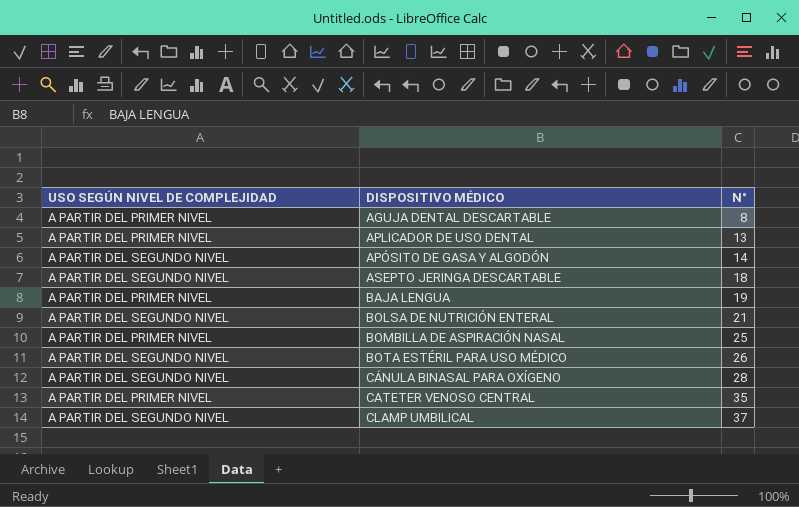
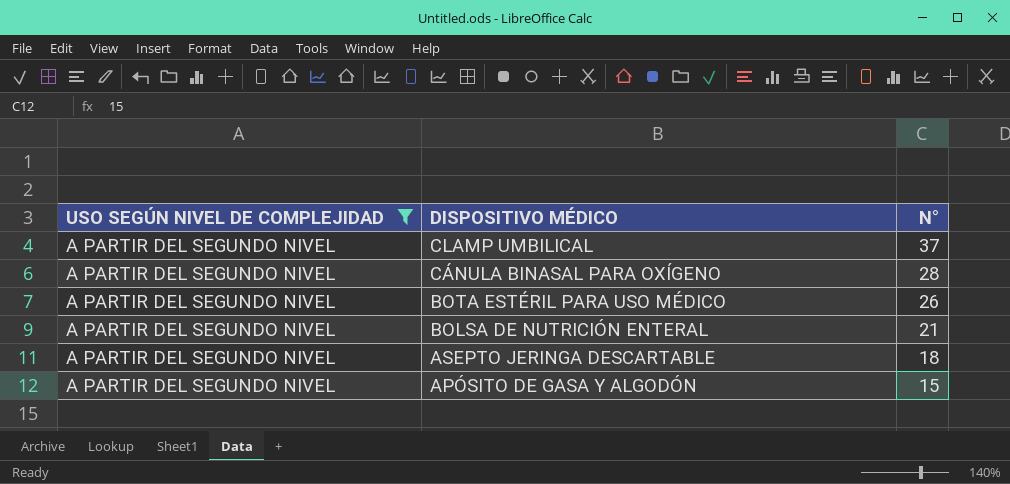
filter: none -> USO SEGÚN NIVEL DE COMPLEJIDAD = A PARTIR DEL SEGUNDO NIVEL
row order: DISPOSITIVO MÉDICO ascending -> DISPOSITIVO MÉDICO descending
APÓSITO DE GASA Y ALGODÓN | N°: 14 -> 15

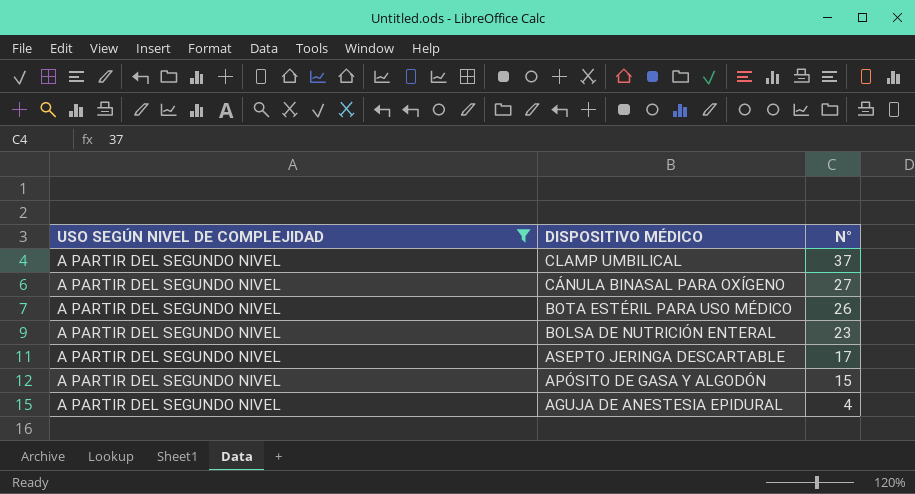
CÁNULA BINASAL PARA OXÍGENO | N°: 28 -> 27
BOLSA DE NUTRICIÓN ENTERAL | N°: 21 -> 23
ASEPTO JERINGA DESCARTABLE | N°: 18 -> 17
row AGUJA DE ANESTESIA EPIDURAL: none -> A PARTIR DEL SEGUNDO NIVEL | 4

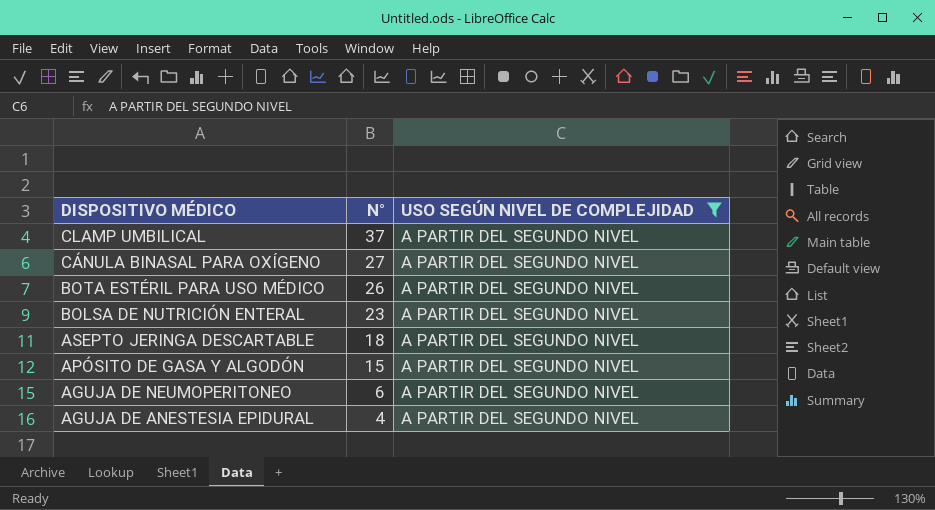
column USO SEGÚN NIVEL DE COMPLEJIDAD | position: 1 -> 3
ASEPTO JERINGA DESCARTABLE | N°: 17 -> 18
row AGUJA DE NEUMOPERITONEO: none -> 6 | A PARTIR DEL SEGUNDO NIVEL

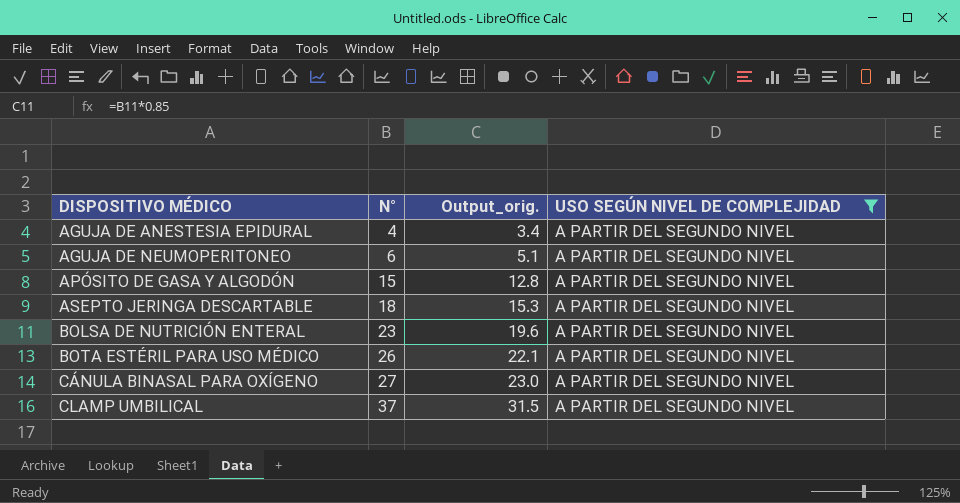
row order: DISPOSITIVO MÉDICO descending -> DISPOSITIVO MÉDICO ascending
column Output_orig. | formula: none -> [N°] * 0.85

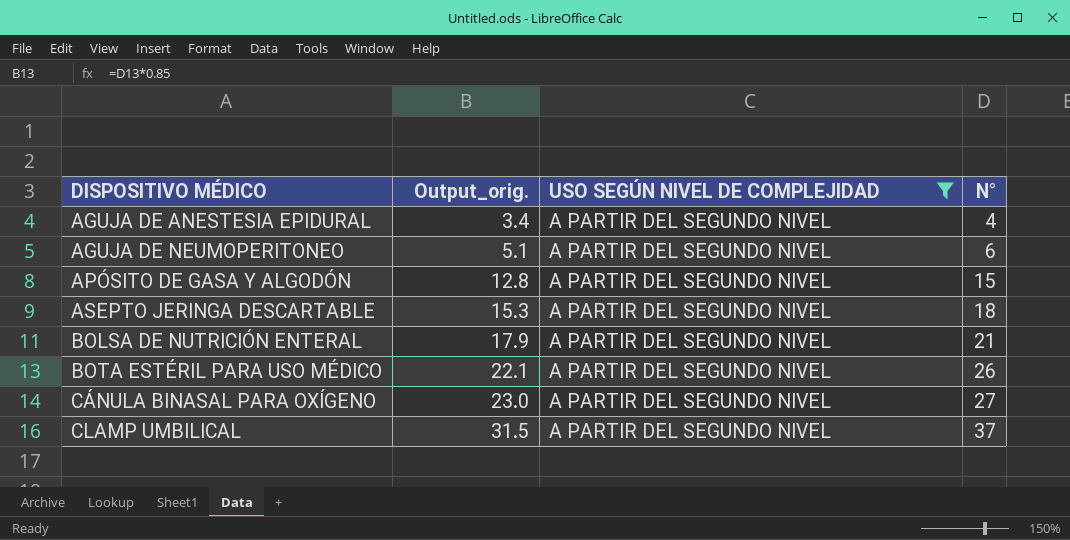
column N° | position: 2 -> 4
BOLSA DE NUTRICIÓN ENTERAL | Output_orig.: 19.6 -> 17.9
BOLSA DE NUTRICIÓN ENTERAL | N°: 23 -> 21

